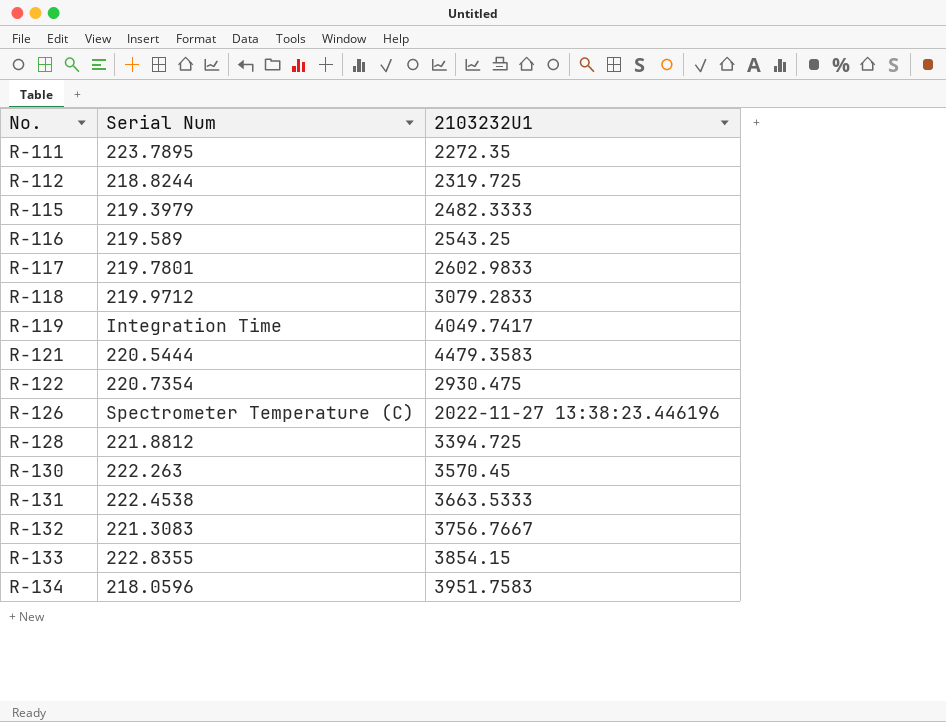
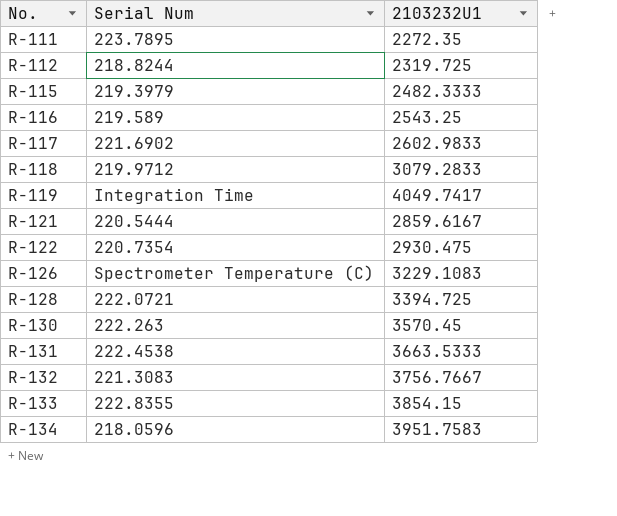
R-117 | Serial Num: 219.7801 -> 221.6902
R-121 | 2103232U1: 4479.3583 -> 2859.6167
R-126 | 2103232U1: 2022-11-27 13:38:23.446196 -> 3229.1083
R-128 | Serial Num: 221.8812 -> 222.0721

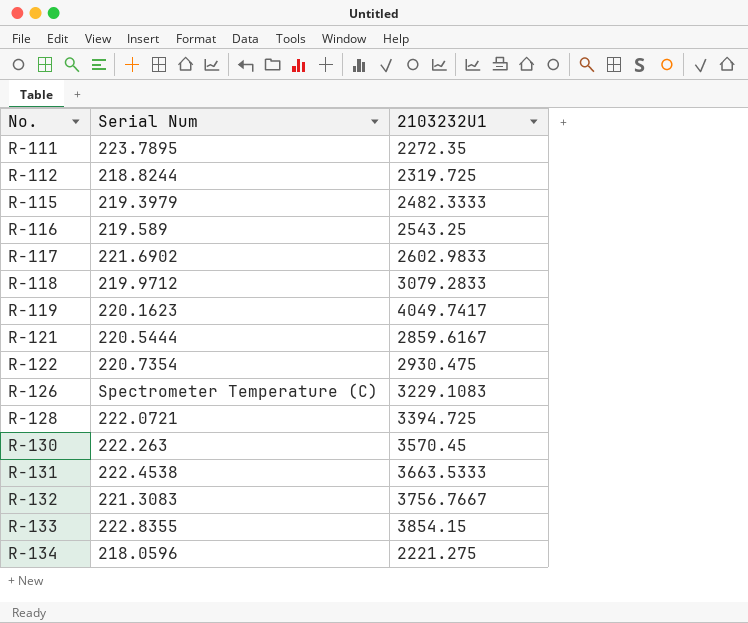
R-119 | Serial Num: Integration Time -> 220.1623
R-134 | 2103232U1: 3951.7583 -> 2221.275

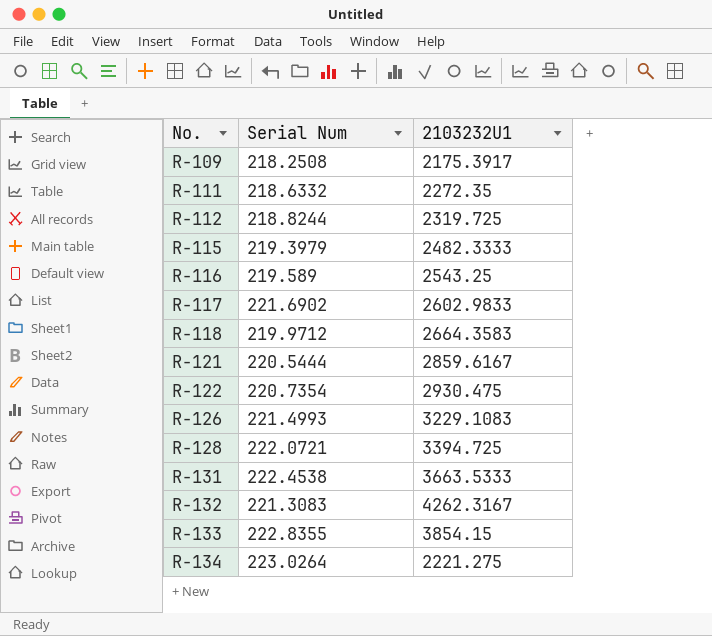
row R-119: 220.1623 | 4049.7417 -> none
row R-130: 222.263 | 3570.45 -> none
row R-109: none -> 218.2508 | 2175.3917
R-111 | Serial Num: 223.7895 -> 218.6332
R-118 | 2103232U1: 3079.2833 -> 2664.3583
R-126 | Serial Num: Spectrometer Temperature (C) -> 221.4993
R-132 | 2103232U1: 3756.7667 -> 4262.3167
R-134 | Serial Num: 218.0596 -> 223.0264

